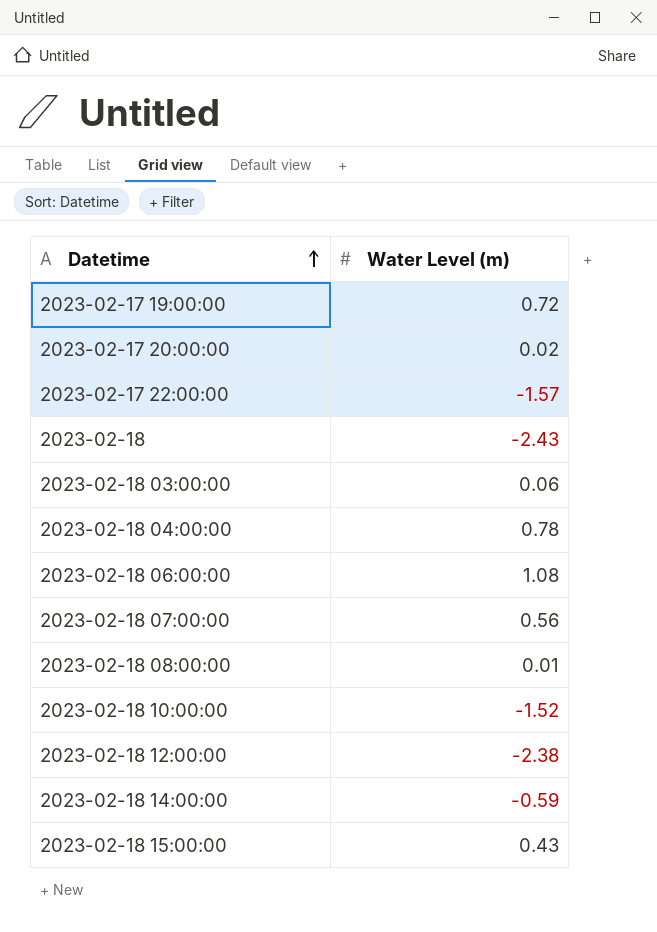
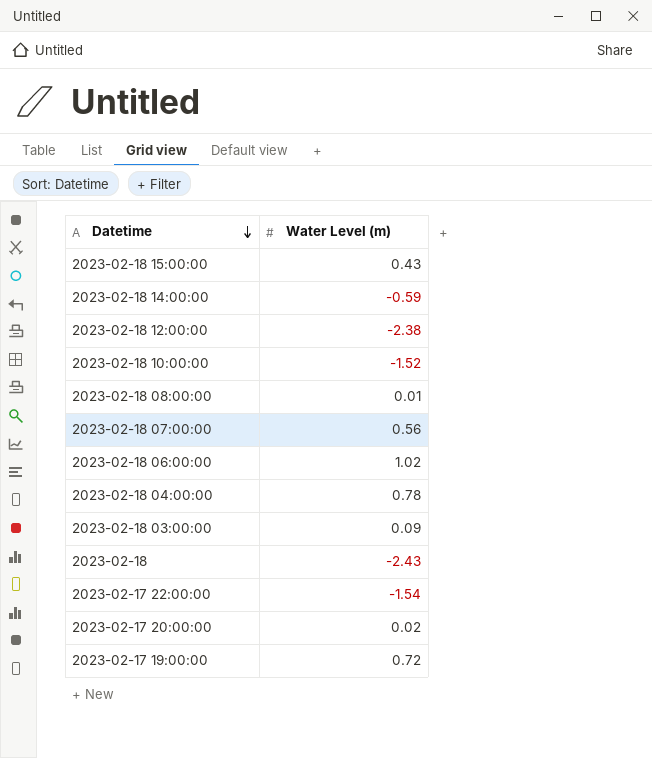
row order: Datetime ascending -> Datetime descending
2023-02-18 06:00:00 | Water Level (m): 1.08 -> 1.02
2023-02-18 03:00:00 | Water Level (m): 0.06 -> 0.09
2023-02-17 22:00:00 | Water Level (m): -1.57 -> -1.54

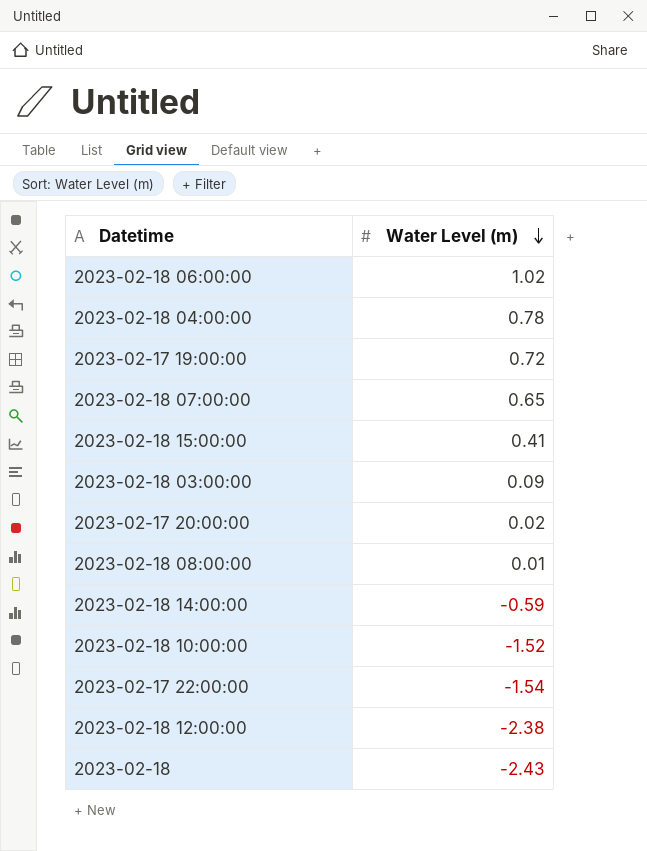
row order: Datetime descending -> Water Level (m) descending
2023-02-18 07:00:00 | Water Level (m): 0.56 -> 0.65
2023-02-18 15:00:00 | Water Level (m): 0.43 -> 0.41

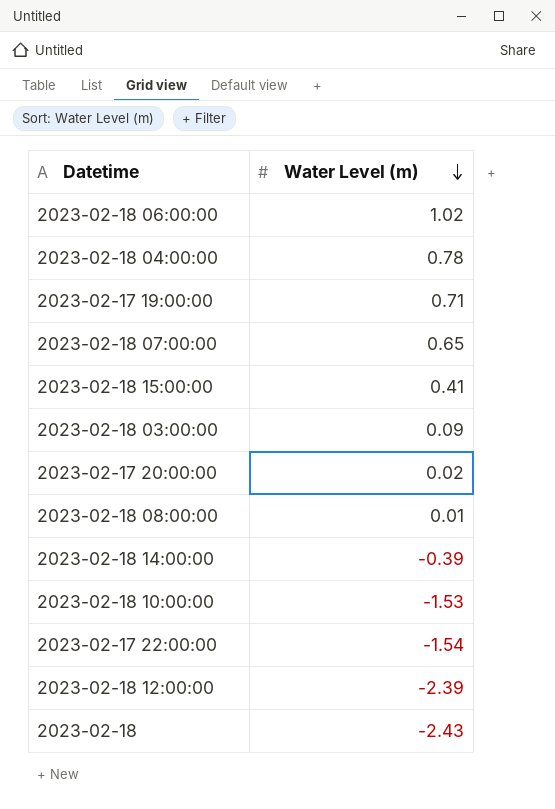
2023-02-17 19:00:00 | Water Level (m): 0.72 -> 0.71
2023-02-18 14:00:00 | Water Level (m): -0.59 -> -0.39
2023-02-18 10:00:00 | Water Level (m): -1.52 -> -1.53
2023-02-18 12:00:00 | Water Level (m): -2.38 -> -2.39

